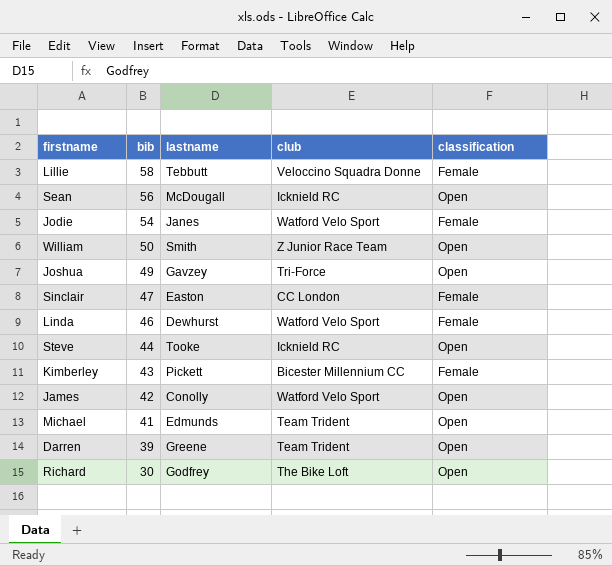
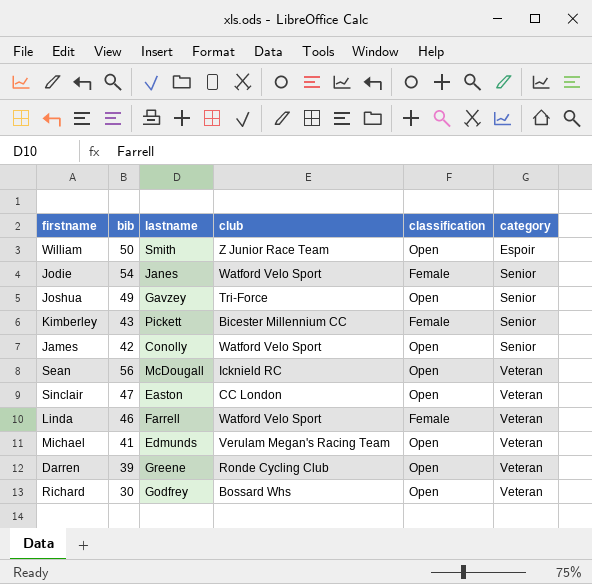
row order: bib descending -> category ascending
column category | position: none -> 6
row Lillie: 58 | Tebbutt | Veloccino Squadra Donne | Female -> none
row Steve: 44 | Tooke | Icknield RC | Open -> none
Sinclair | classification: Female -> Open
Linda | lastname: Dewhurst -> Farrell
Michael | club: Team Trident -> Verulam Megan's Racing Team
Darren | club: Team Trident -> Ronde Cycling Club
Richard | club: The Bike Loft -> Bossard Whs

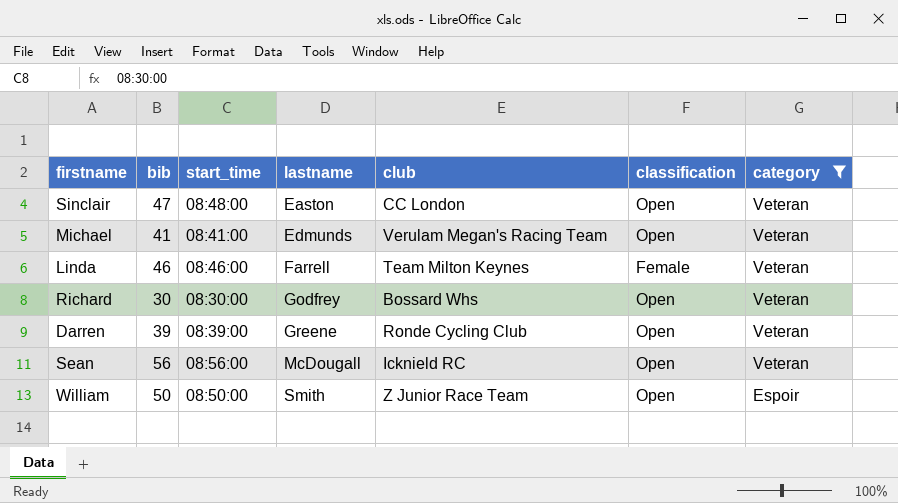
filter: none -> category != Senior
row order: category ascending -> lastname ascending
column start_time | position: none -> 3
Linda | club: Watford Velo Sport -> Team Milton Keynes

